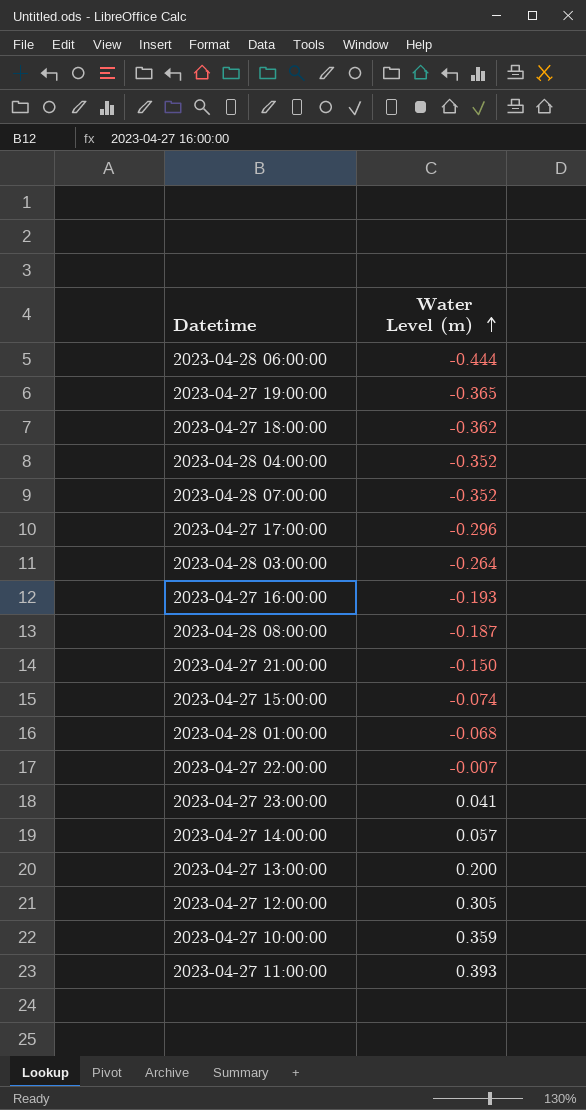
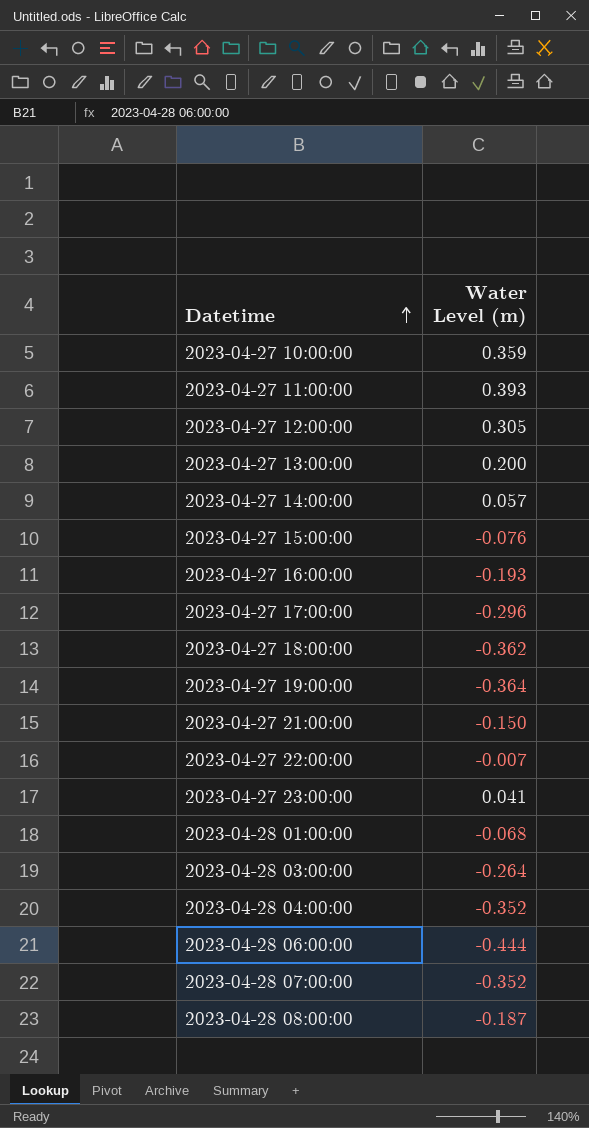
row order: Water Level (m) ascending -> Datetime ascending
2023-04-27 15:00:00 | Water Level (m): -0.074 -> -0.076
2023-04-27 19:00:00 | Water Level (m): -0.365 -> -0.364

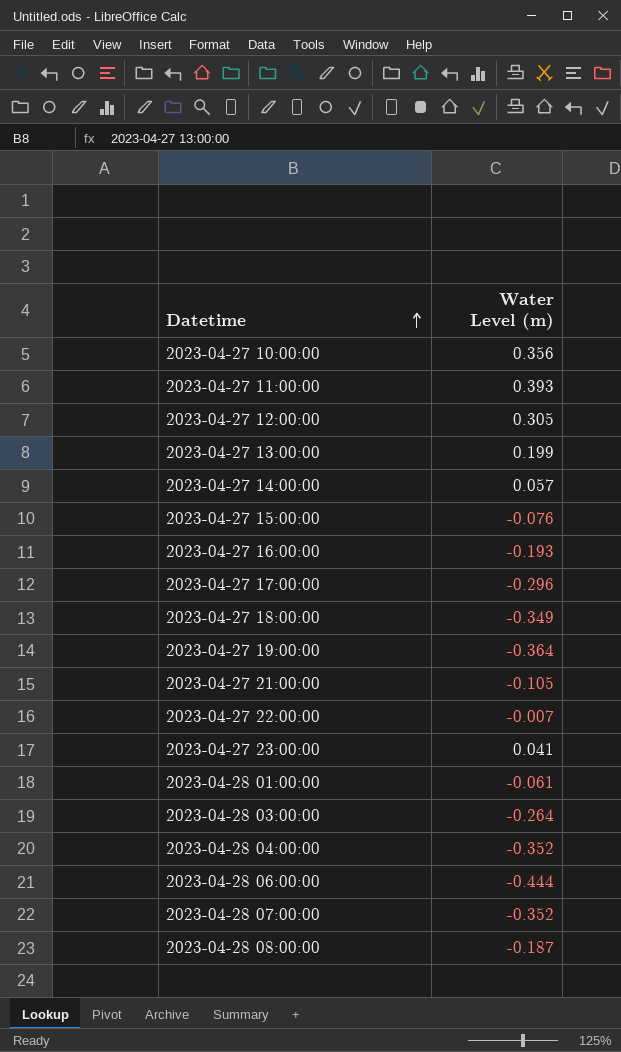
2023-04-27 10:00:00 | Water Level (m): 0.359 -> 0.356
2023-04-27 13:00:00 | Water Level (m): 0.200 -> 0.199
2023-04-27 18:00:00 | Water Level (m): -0.362 -> -0.349
2023-04-27 21:00:00 | Water Level (m): -0.150 -> -0.105
2023-04-28 01:00:00 | Water Level (m): -0.068 -> -0.061

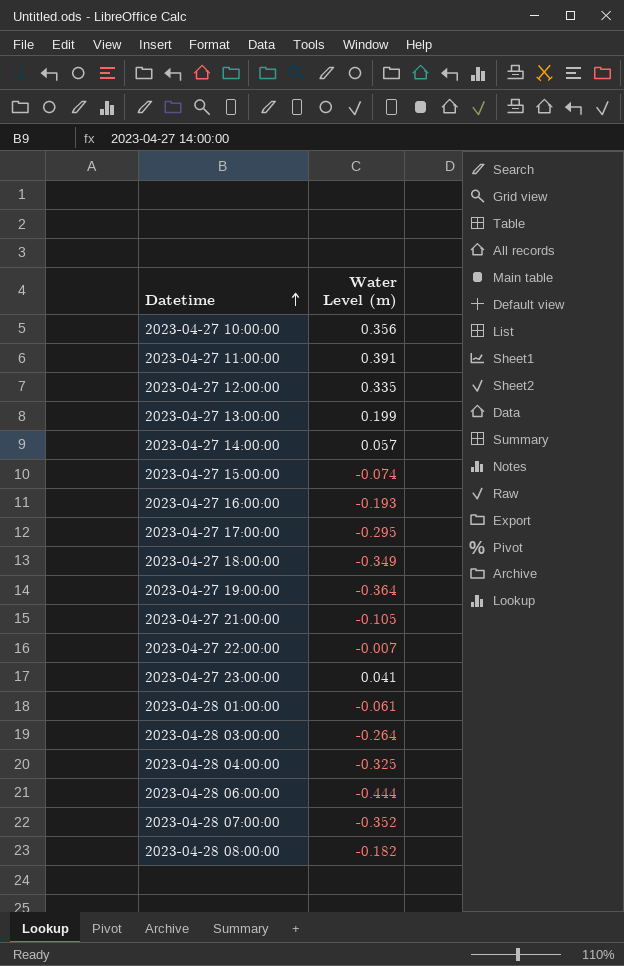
2023-04-27 11:00:00 | Water Level (m): 0.393 -> 0.391
2023-04-27 12:00:00 | Water Level (m): 0.305 -> 0.335
2023-04-27 15:00:00 | Water Level (m): -0.076 -> -0.074
2023-04-27 17:00:00 | Water Level (m): -0.296 -> -0.295
2023-04-28 04:00:00 | Water Level (m): -0.352 -> -0.325
2023-04-28 08:00:00 | Water Level (m): -0.187 -> -0.182

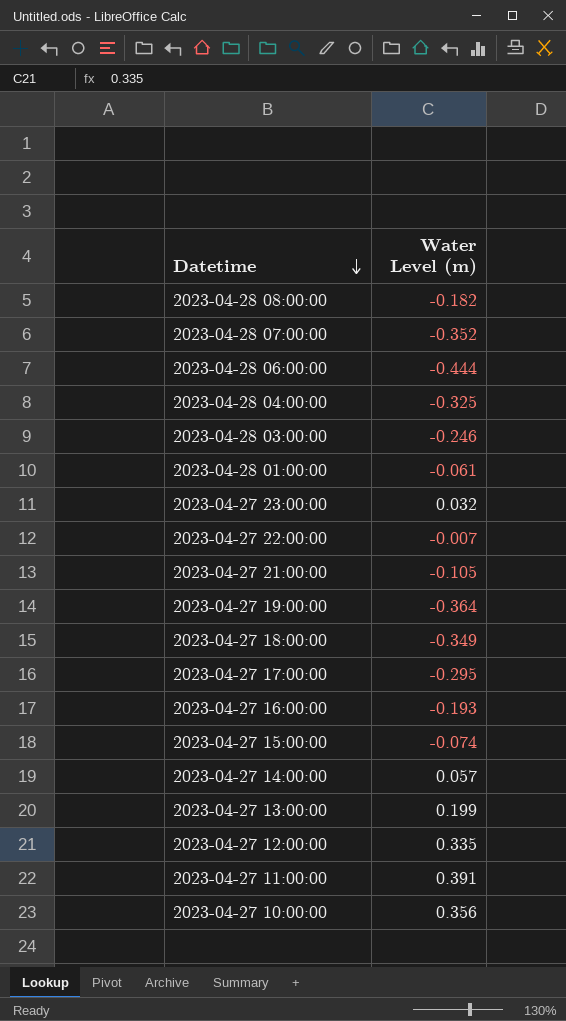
row order: Datetime ascending -> Datetime descending
2023-04-28 03:00:00 | Water Level (m): -0.264 -> -0.246
2023-04-27 23:00:00 | Water Level (m): 0.041 -> 0.032

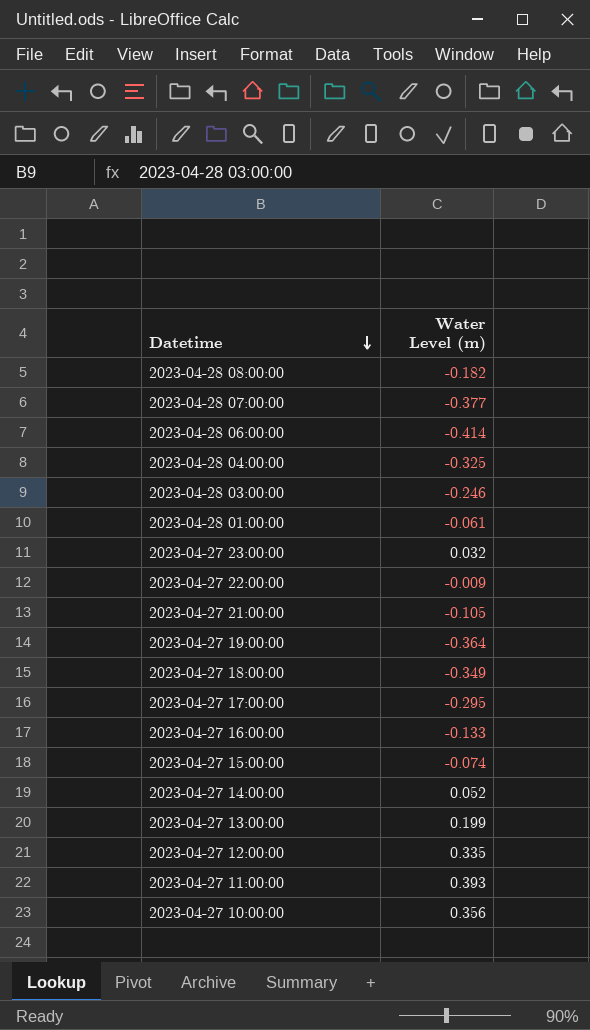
2023-04-28 07:00:00 | Water Level (m): -0.352 -> -0.377
2023-04-28 06:00:00 | Water Level (m): -0.444 -> -0.414
2023-04-27 22:00:00 | Water Level (m): -0.007 -> -0.009
2023-04-27 16:00:00 | Water Level (m): -0.193 -> -0.133
2023-04-27 14:00:00 | Water Level (m): 0.057 -> 0.052
2023-04-27 11:00:00 | Water Level (m): 0.391 -> 0.393

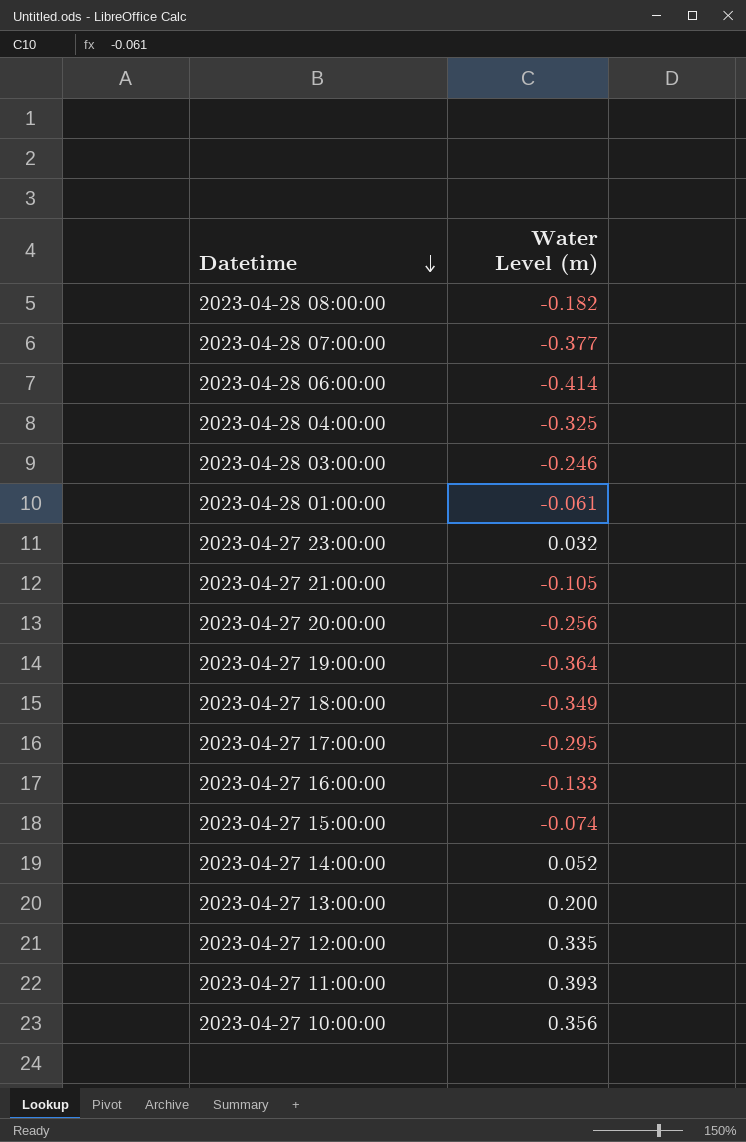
row 2023-04-27 22:00:00: -0.009 -> none
row 2023-04-27 20:00:00: none -> -0.256
2023-04-27 13:00:00 | Water Level (m): 0.199 -> 0.200

